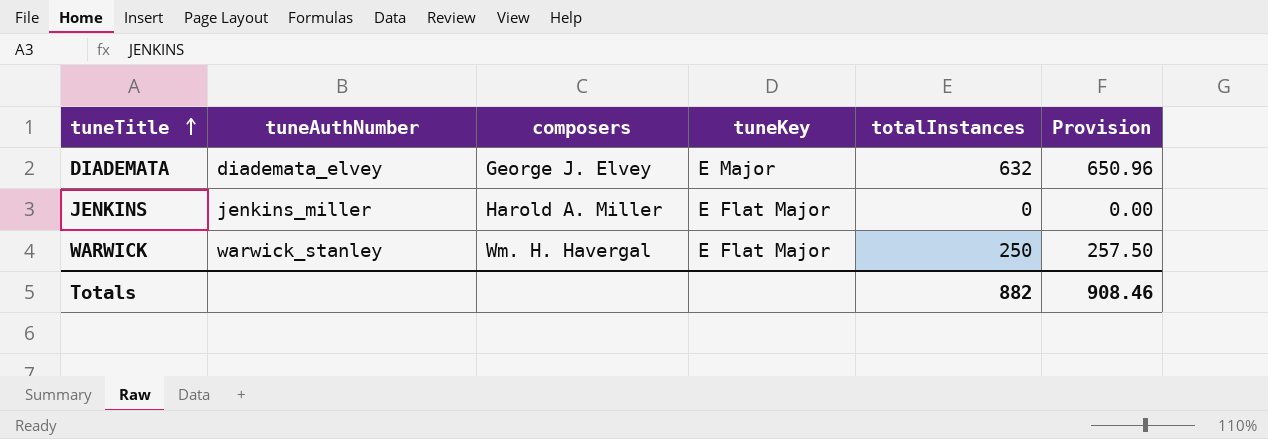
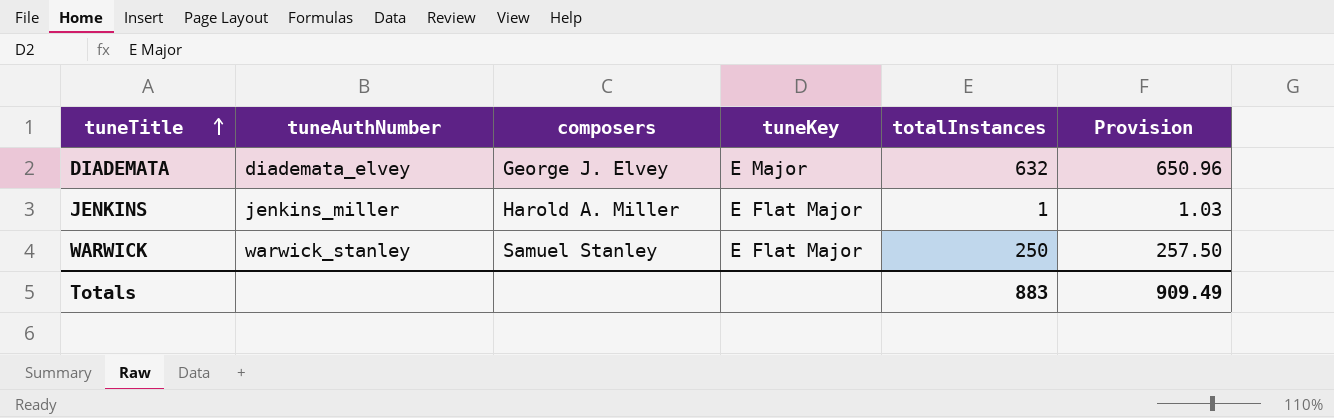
JENKINS | totalInstances: 0 -> 1
JENKINS | Provision: 0.00 -> 1.03
WARWICK | composers: Wm. H. Havergal -> Samuel Stanley
Totals | totalInstances: 882 -> 883
Totals | Provision: 908.46 -> 909.49

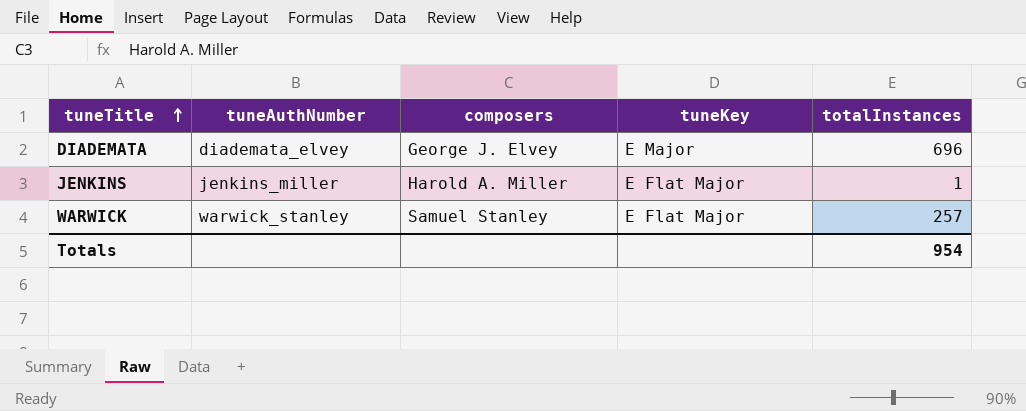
column Provision | formula: [totalInstances] * 1.03 -> none
DIADEMATA | totalInstances: 632 -> 696
WARWICK | totalInstances: 250 -> 257
Totals | totalInstances: 883 -> 954

